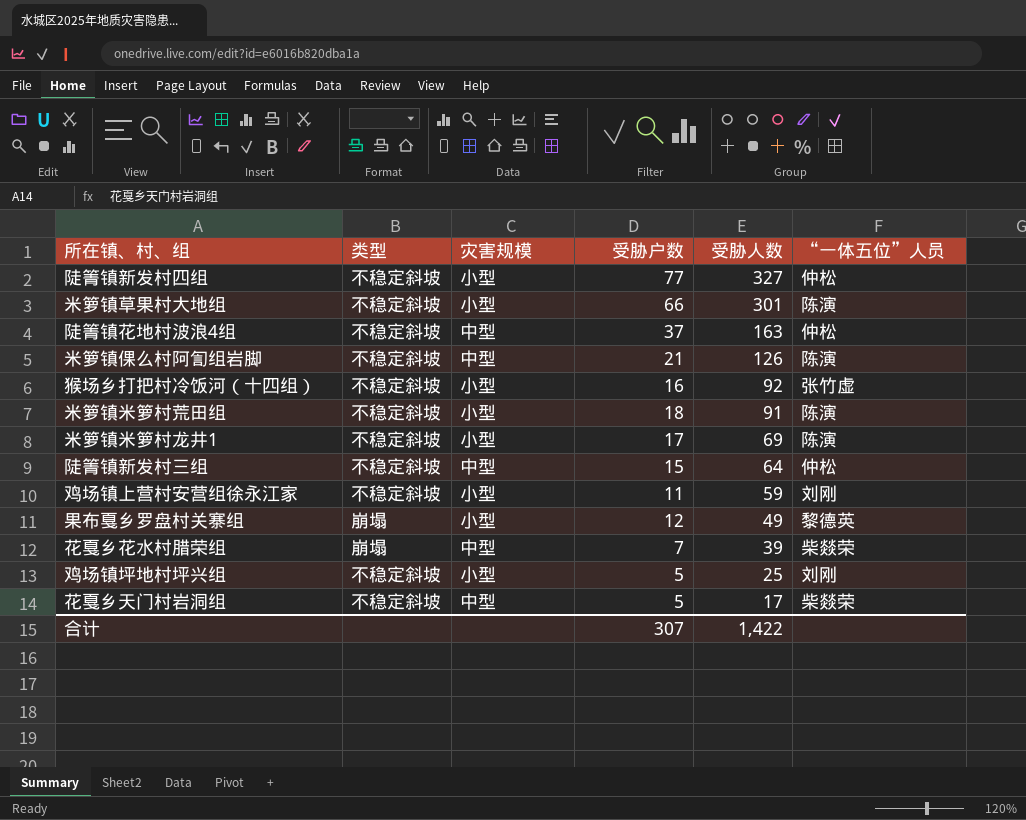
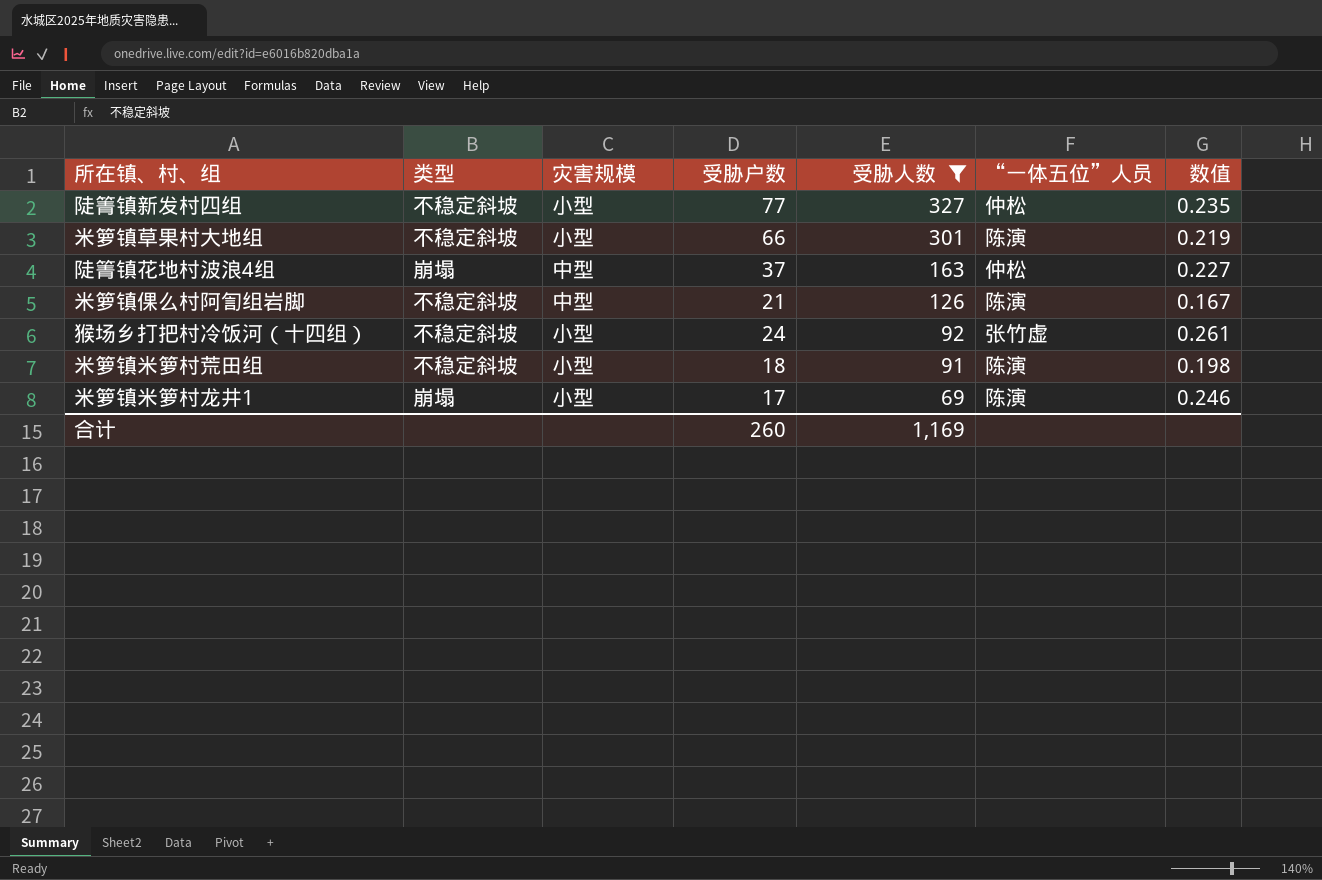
filter: none -> 受胁人数 >= 69
column 数值 | formula: none -> [受胁户数] / [受胁人数]
陡箐镇花地村波浪4组 | 类型: 不稳定斜坡 -> 崩塌
猴场乡打把村冷饭河（十四组） | 受胁户数: 16 -> 24
米箩镇米箩村龙井1 | 类型: 不稳定斜坡 -> 崩塌
合计 | 受胁户数: 307 -> 260
合计 | 受胁人数: 1,422 -> 1,169

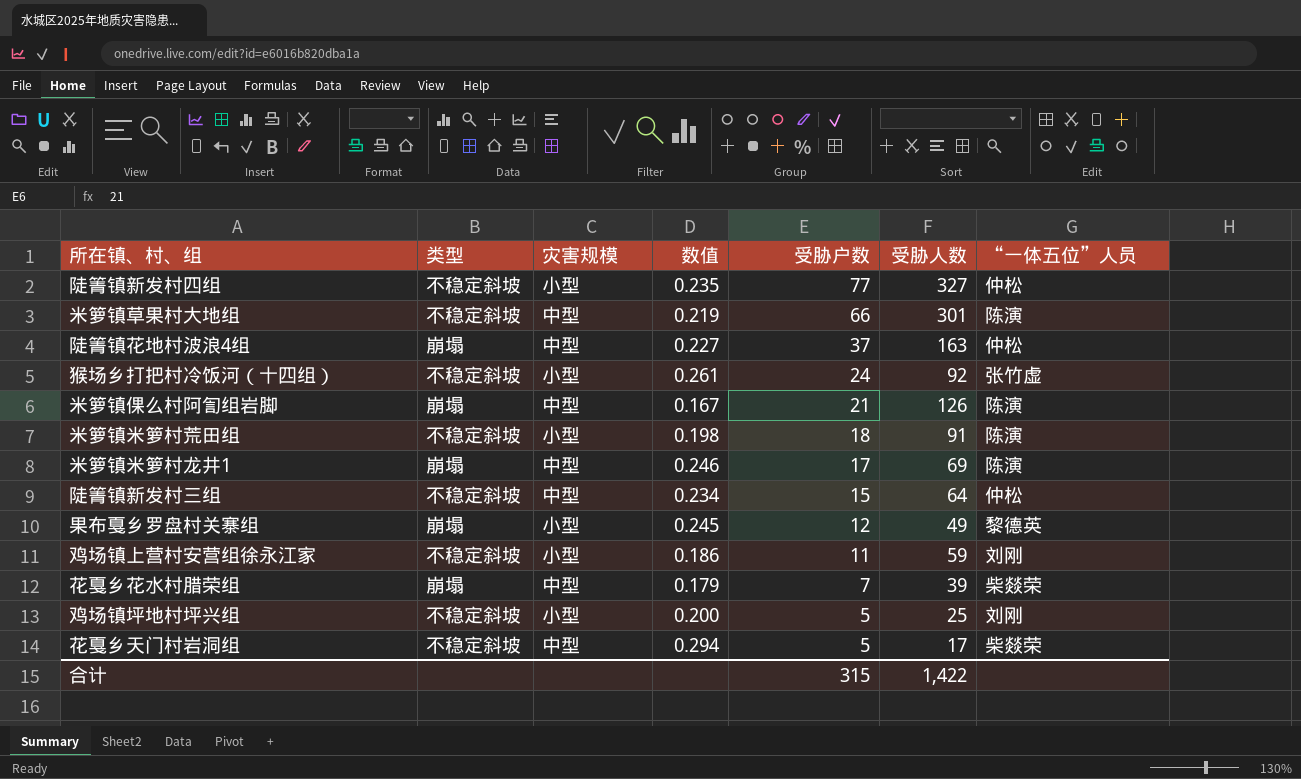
filter: 受胁人数 >= 69 -> none
row order: 受胁人数 descending -> 受胁户数 descending
column 数值 | position: 7 -> 4
米箩镇草果村大地组 | 灾害规模: 小型 -> 中型
米箩镇倮么村阿訇组岩脚 | 类型: 不稳定斜坡 -> 崩塌
米箩镇米箩村龙井1 | 灾害规模: 小型 -> 中型
合计 | 受胁户数: 260 -> 315
合计 | 受胁人数: 1,169 -> 1,422

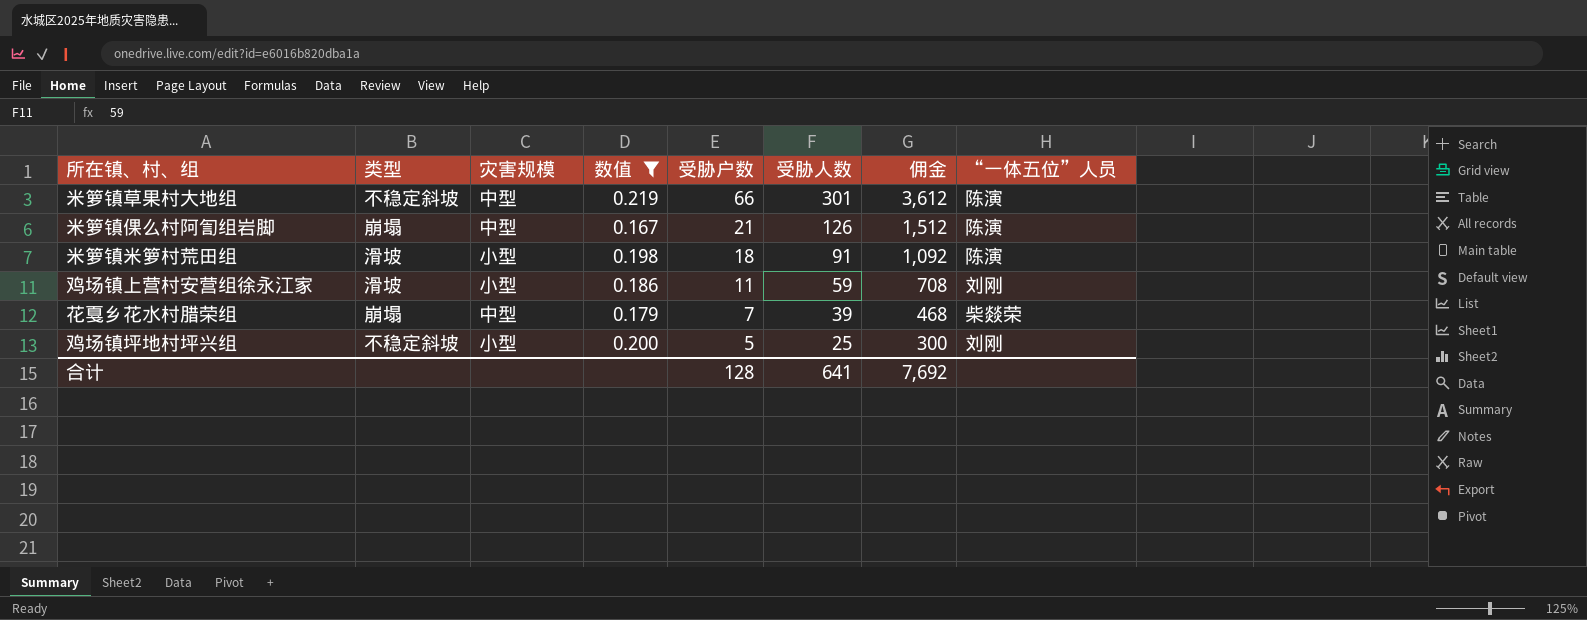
filter: none -> 数值 <= 0.219
column 佣金 | formula: none -> [受胁人数] * 12
米箩镇米箩村荒田组 | 类型: 不稳定斜坡 -> 滑坡
鸡场镇上营村安营组徐永江家 | 类型: 不稳定斜坡 -> 滑坡
合计 | 受胁户数: 315 -> 128
合计 | 受胁人数: 1,422 -> 641

